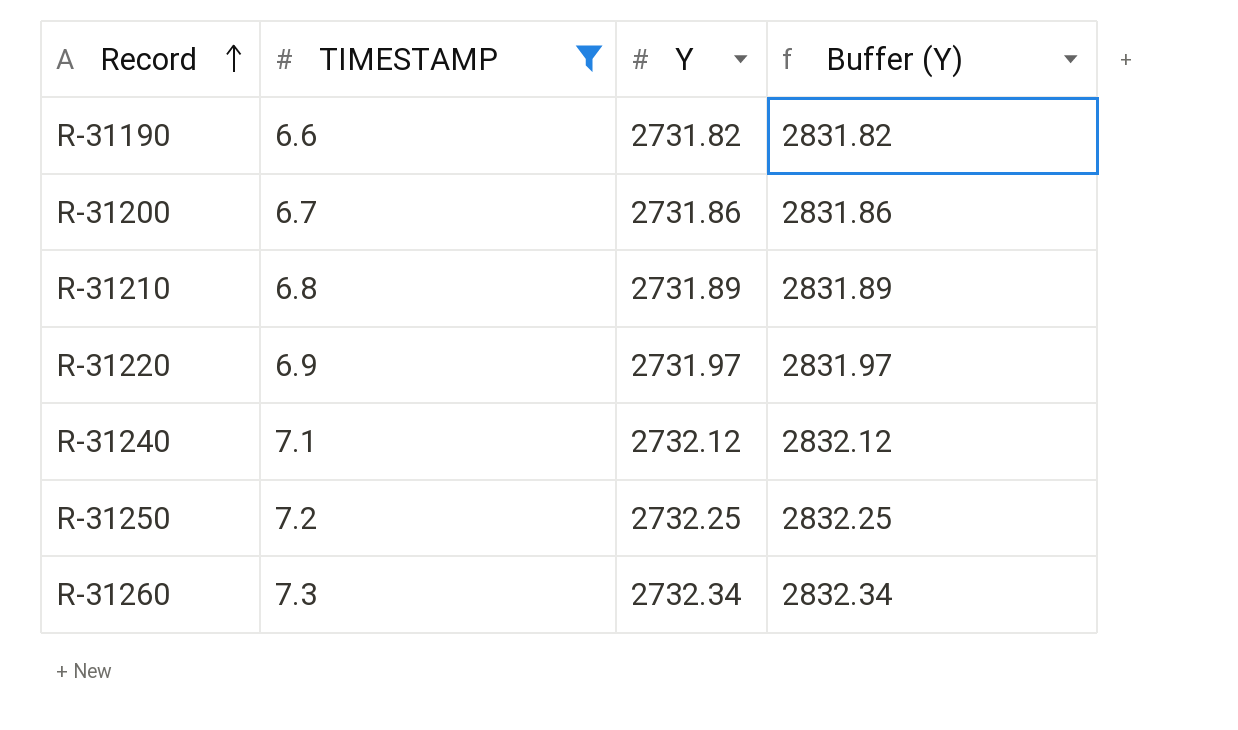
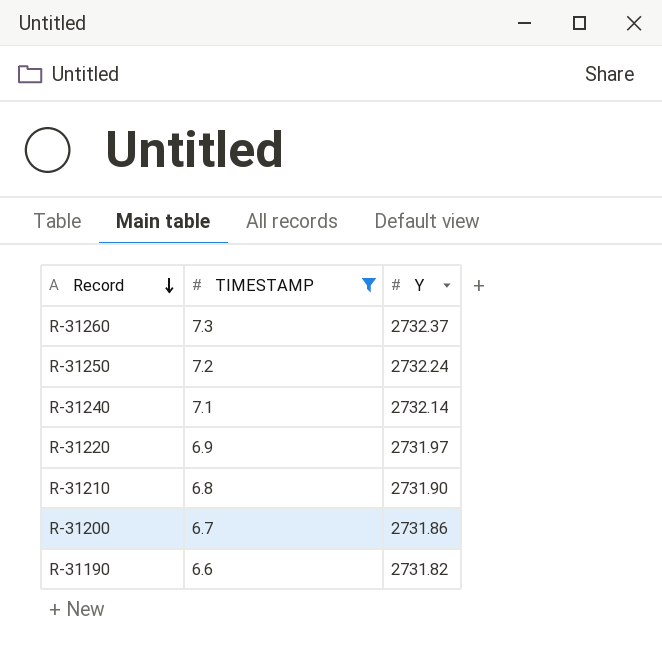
row order: Record ascending -> Record descending
column Buffer (Y) | formula: [Y] + 100 -> none
R-31260 | Y: 2732.34 -> 2732.37
R-31250 | Y: 2732.25 -> 2732.24
R-31240 | Y: 2732.12 -> 2732.14
R-31210 | Y: 2731.89 -> 2731.90

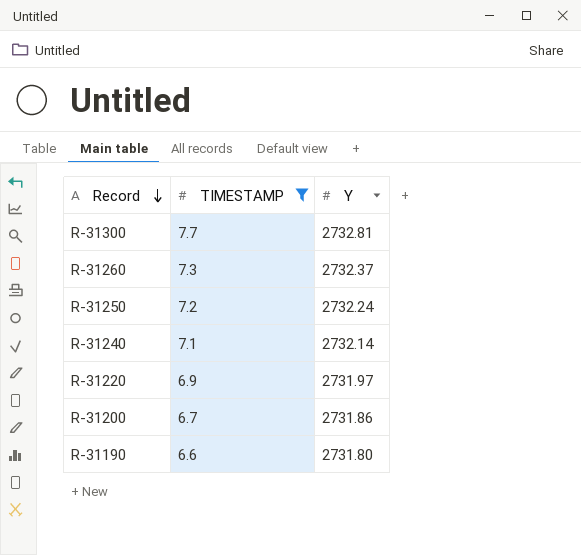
row R-31210: 6.8 | 2731.90 -> none
row R-31300: none -> 7.7 | 2732.81
R-31190 | Y: 2731.82 -> 2731.80

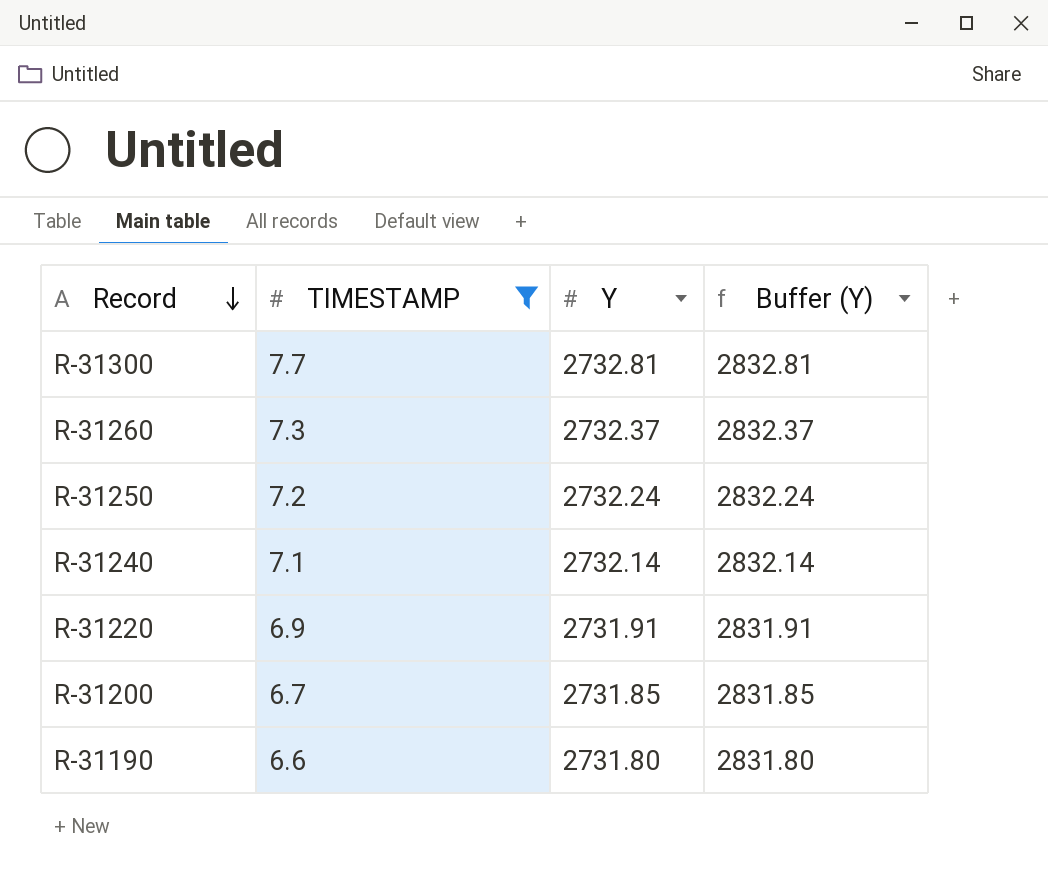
column Buffer (Y) | formula: none -> [Y] + 100
R-31220 | Y: 2731.97 -> 2731.91
R-31200 | Y: 2731.86 -> 2731.85

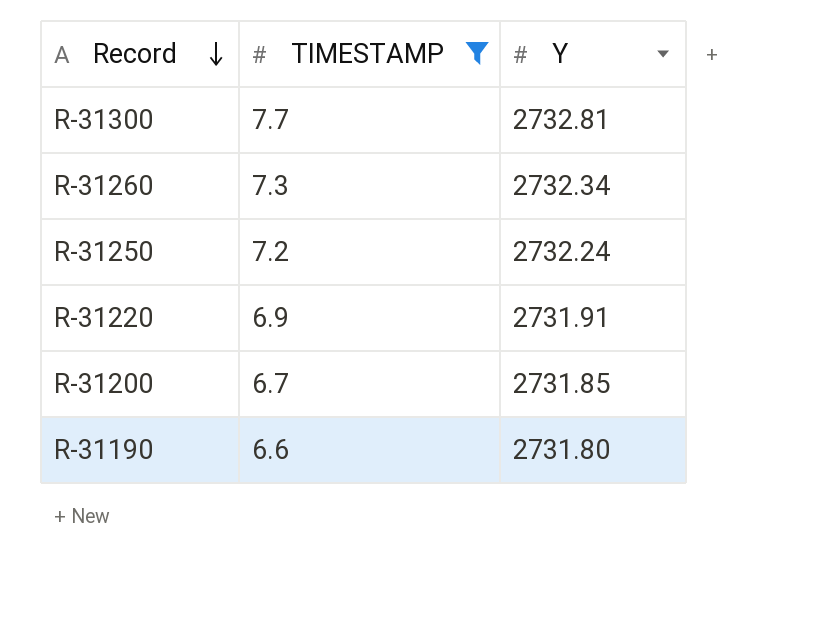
column Buffer (Y) | formula: [Y] + 100 -> none
row R-31240: 7.1 | 2732.14 | 2832.14 -> none
R-31260 | Y: 2732.37 -> 2732.34

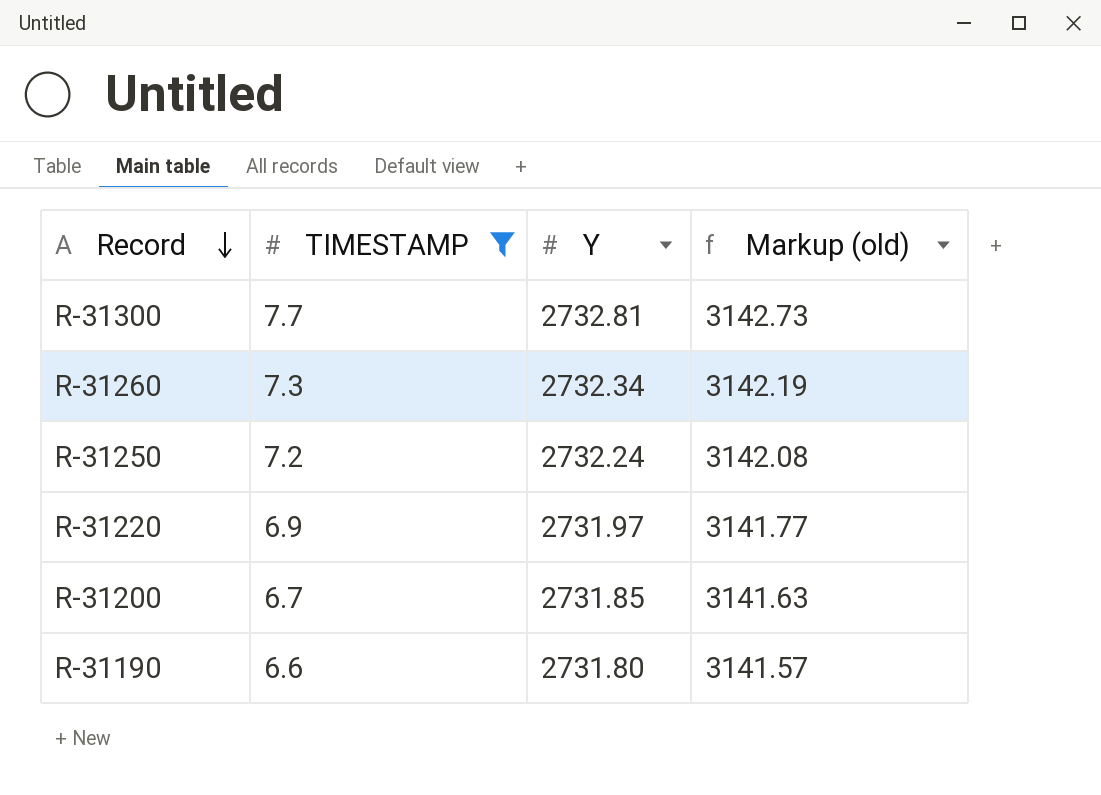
column Markup (old) | formula: none -> [Y] * 1.15
R-31220 | Y: 2731.91 -> 2731.97

